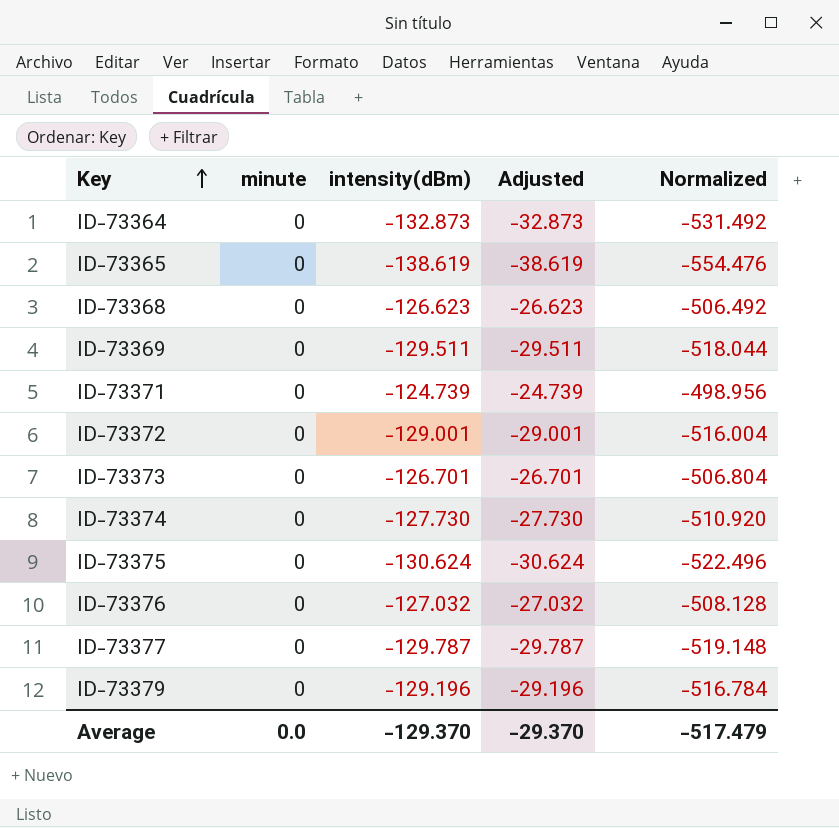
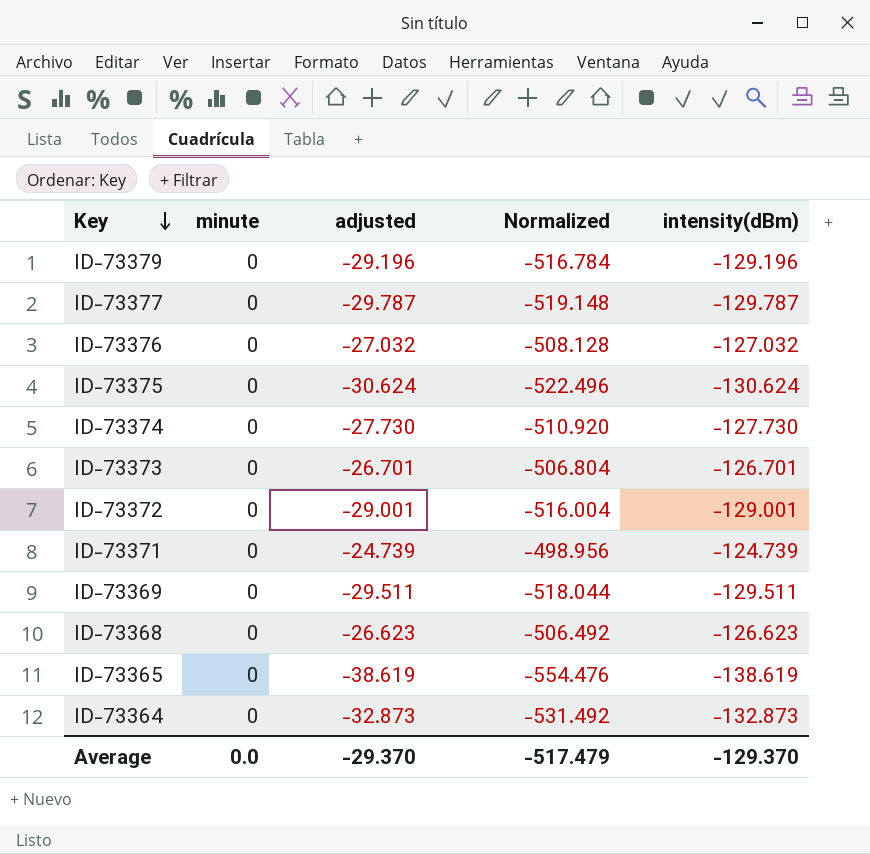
row order: Key ascending -> Key descending
column name: Adjusted -> adjusted
column intensity(dBm) | position: 3 -> 5

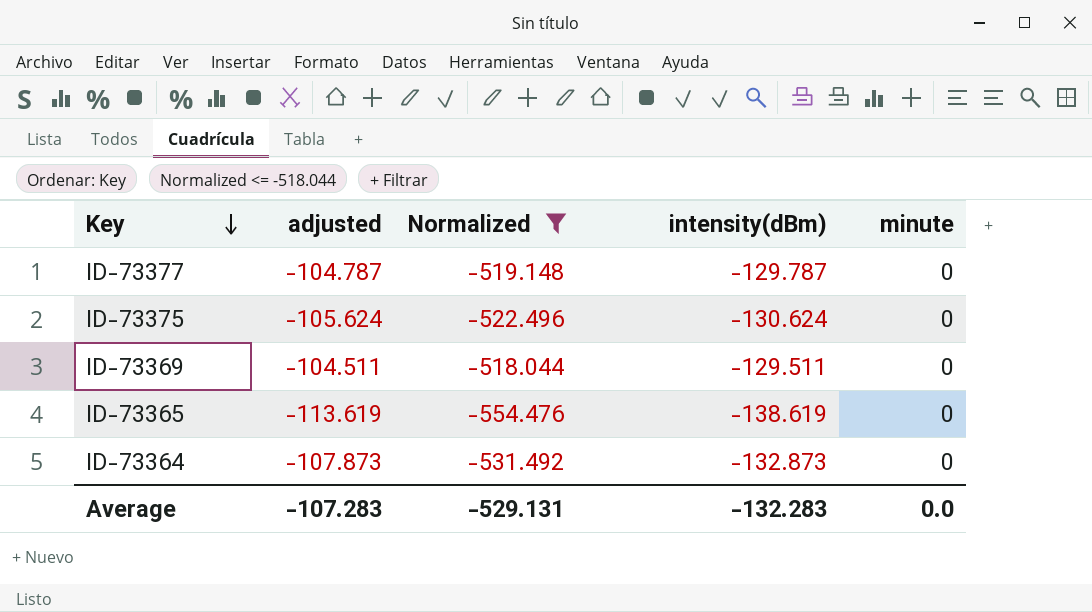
filter: none -> Normalized <= -518.044
column adjusted | formula: [intensity(dBm)] + 100 -> [intensity(dBm)] + 25
column minute | position: 2 -> 5
Average | adjusted: -29.370 -> -107.283
Average | Normalized: -517.479 -> -529.131
Average | intensity(dBm): -129.370 -> -132.283

